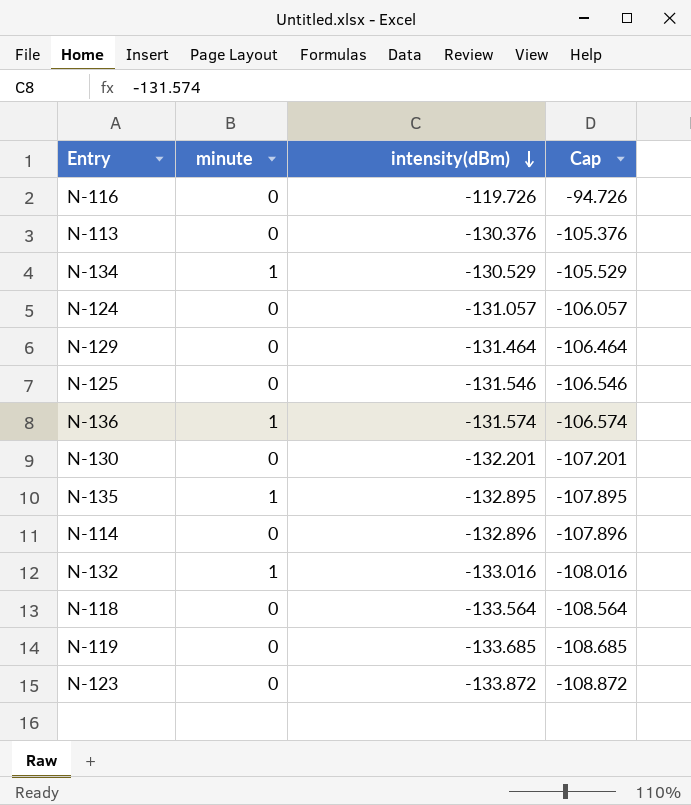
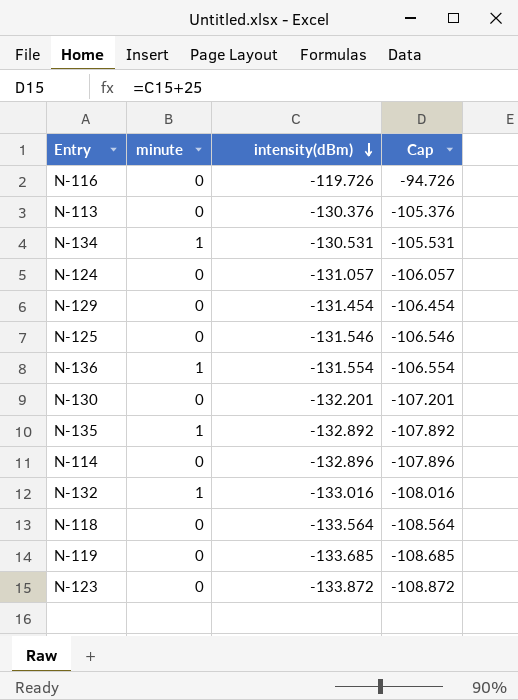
N-134 | intensity(dBm): -130.529 -> -130.531
N-134 | Cap: -105.529 -> -105.531
N-129 | intensity(dBm): -131.464 -> -131.454
N-129 | Cap: -106.464 -> -106.454
N-136 | intensity(dBm): -131.574 -> -131.554
N-136 | Cap: -106.574 -> -106.554
N-135 | intensity(dBm): -132.895 -> -132.892
N-135 | Cap: -107.895 -> -107.892

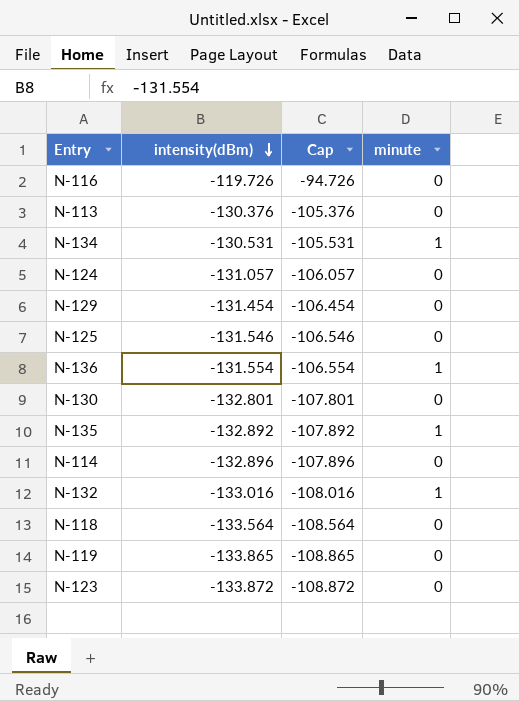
column minute | position: 2 -> 4
N-130 | intensity(dBm): -132.201 -> -132.801
N-130 | Cap: -107.201 -> -107.801
N-119 | intensity(dBm): -133.685 -> -133.865
N-119 | Cap: -108.685 -> -108.865

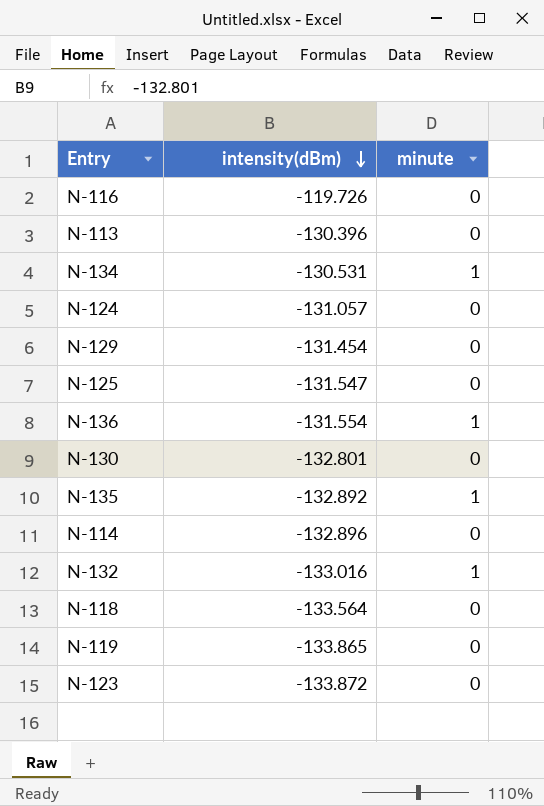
column Cap | formula: [intensity(dBm)] + 25 -> none
N-113 | intensity(dBm): -130.376 -> -130.396
N-125 | intensity(dBm): -131.546 -> -131.547

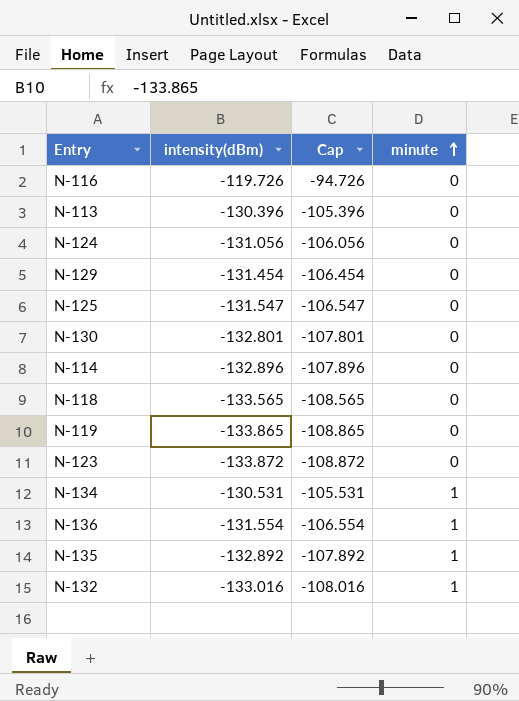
row order: intensity(dBm) descending -> minute ascending
column Cap | formula: none -> [intensity(dBm)] + 25
N-124 | intensity(dBm): -131.057 -> -131.056
N-118 | intensity(dBm): -133.564 -> -133.565

